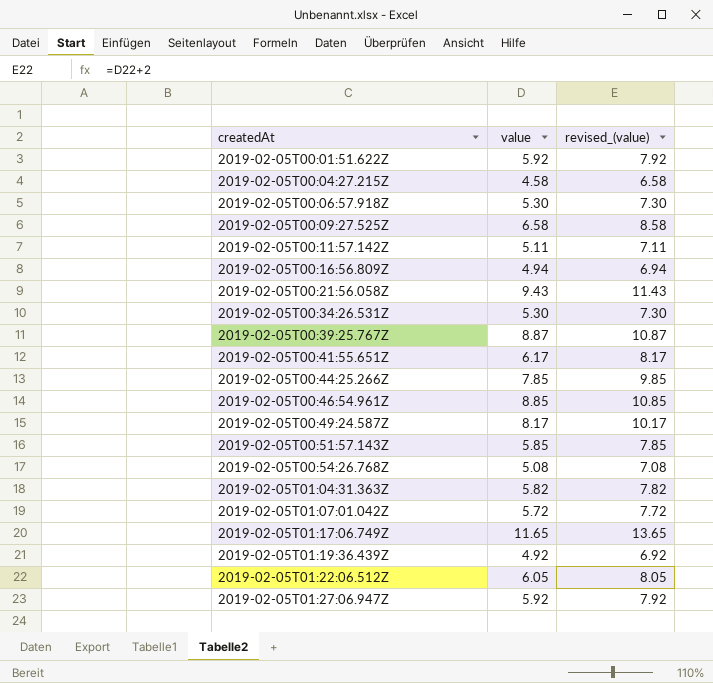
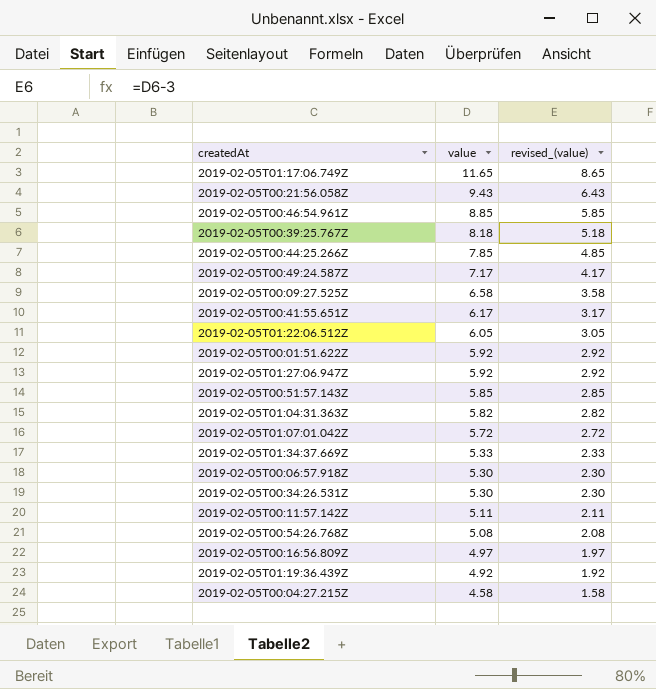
row order: createdAt ascending -> value descending
column revised_(value) | formula: [value] + 2 -> [value] - 3
2019-02-05T00:39:25.767Z | value: 8.87 -> 8.18
2019-02-05T00:49:24.587Z | value: 8.17 -> 7.17
row 2019-02-05T01:34:37.669Z: none -> 5.33 | 2.33
2019-02-05T00:16:56.809Z | value: 4.94 -> 4.97

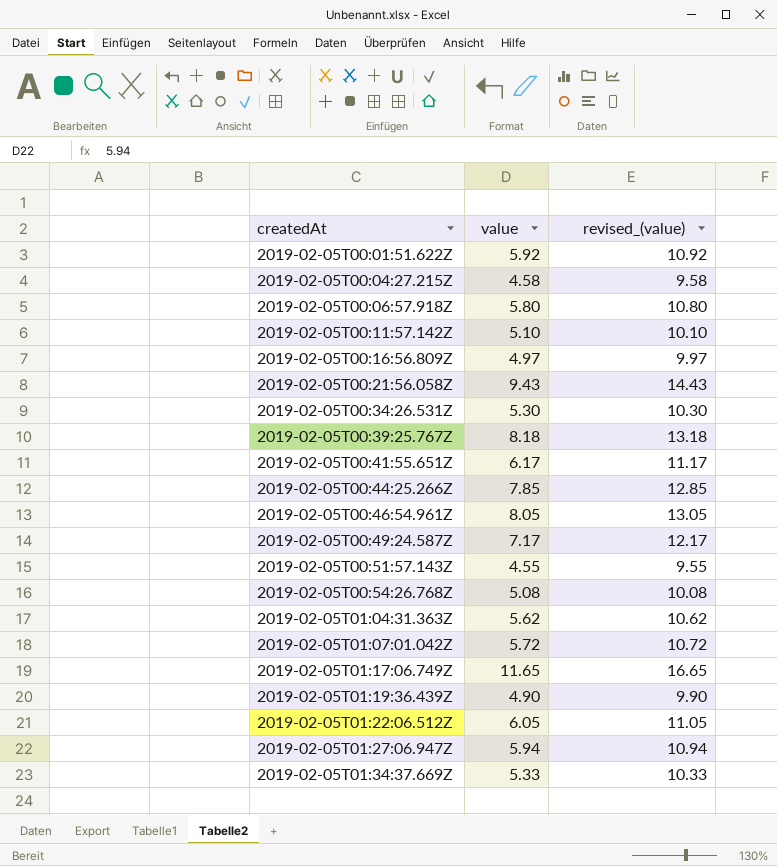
row order: value descending -> createdAt ascending
column revised_(value) | formula: [value] - 3 -> [value] + 5
row 2019-02-05T00:09:27.525Z: 6.58 | 3.58 -> none
2019-02-05T00:06:57.918Z | value: 5.30 -> 5.80
2019-02-05T00:11:57.142Z | value: 5.11 -> 5.10
2019-02-05T00:46:54.961Z | value: 8.85 -> 8.05
2019-02-05T00:51:57.143Z | value: 5.85 -> 4.55
2019-02-05T01:04:31.363Z | value: 5.82 -> 5.62
2019-02-05T01:19:36.439Z | value: 4.92 -> 4.90
2019-02-05T01:27:06.947Z | value: 5.92 -> 5.94

